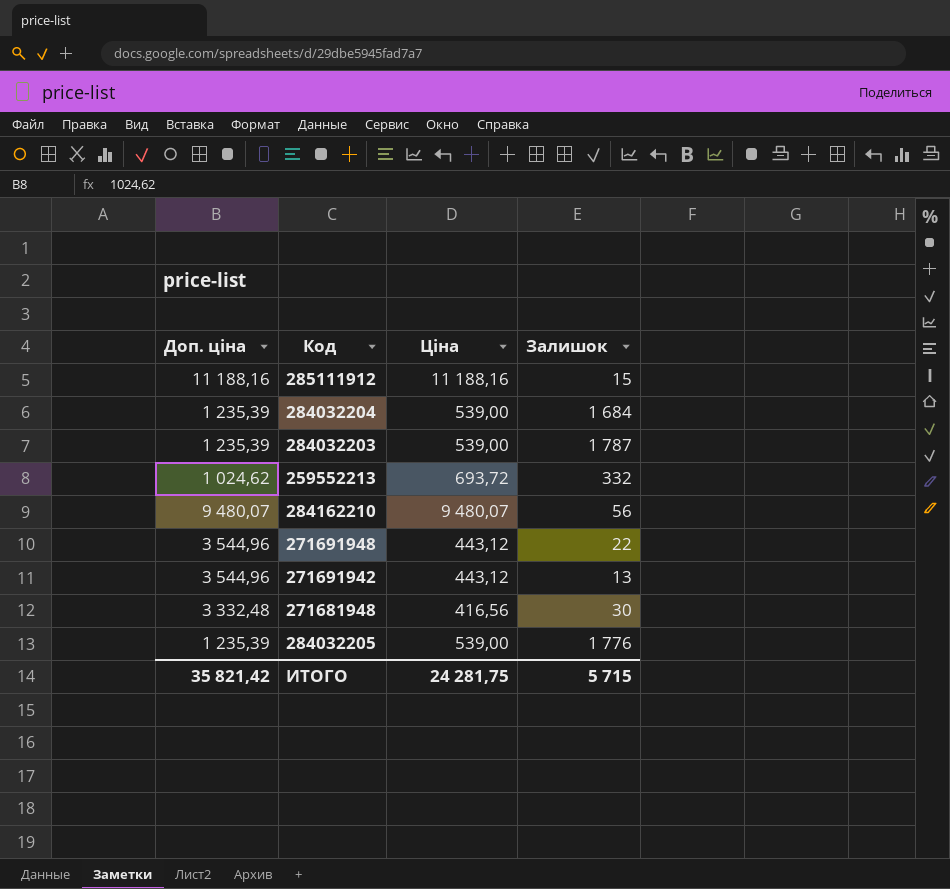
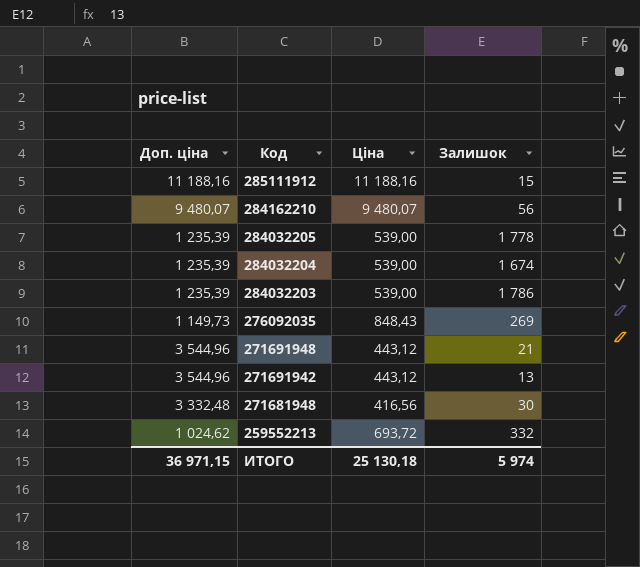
row order: none -> Код descending
284032205 | Залишок: 1 776 -> 1 778
284032204 | Залишок: 1 684 -> 1 674
284032203 | Залишок: 1 787 -> 1 786
row 276092035: none -> 1 149,73 | 848,43 | 269
271691948 | Залишок: 22 -> 21
ИТОГО | Доп. ціна: 35 821,42 -> 36 971,15
ИТОГО | Ціна: 24 281,75 -> 25 130,18
ИТОГО | Залишок: 5 715 -> 5 974

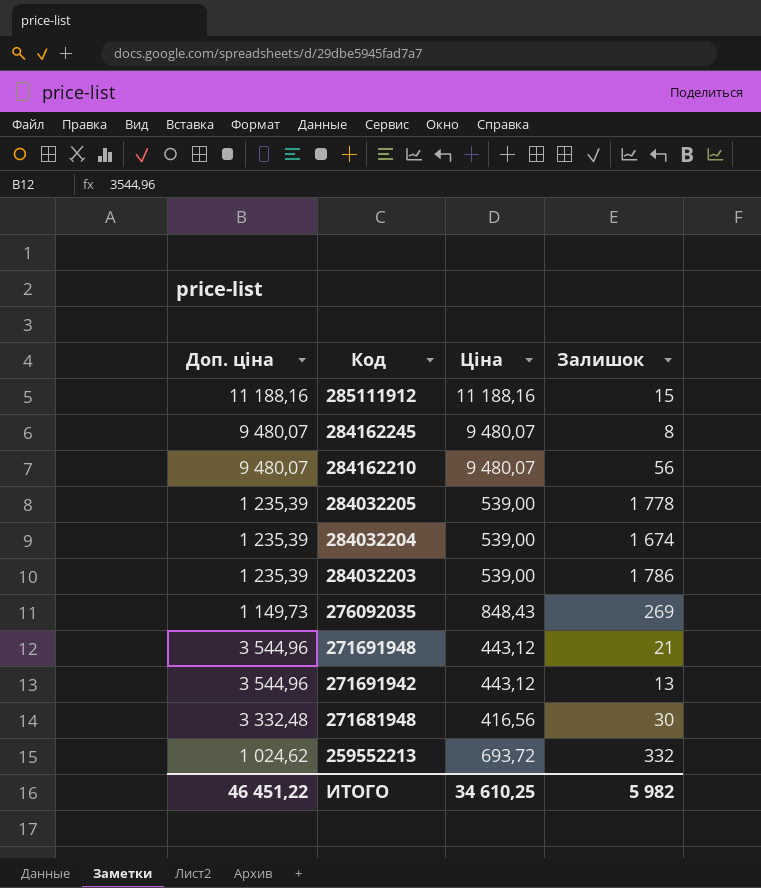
row 284162245: none -> 9 480,07 | 9 480,07 | 8
ИТОГО | Доп. ціна: 36 971,15 -> 46 451,22
ИТОГО | Ціна: 25 130,18 -> 34 610,25
ИТОГО | Залишок: 5 974 -> 5 982

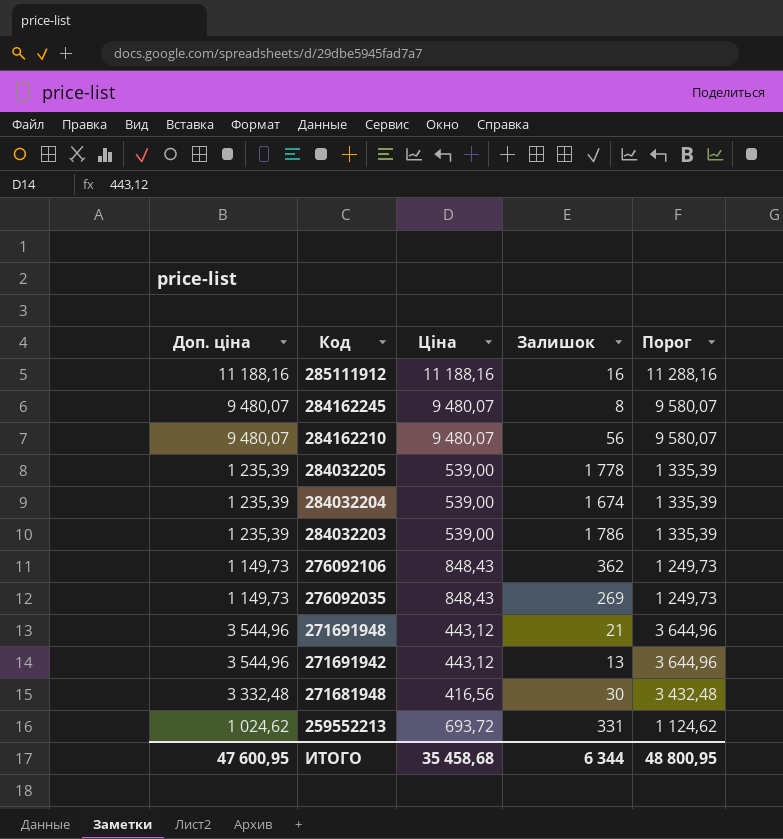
column Порог | formula: none -> [Доп. ціна] + 100
285111912 | Залишок: 15 -> 16
row 276092106: none -> 1 149,73 | 848,43 | 362 | 1 249,73
259552213 | Залишок: 332 -> 331
ИТОГО | Доп. ціна: 46 451,22 -> 47 600,95
ИТОГО | Ціна: 34 610,25 -> 35 458,68
ИТОГО | Залишок: 5 982 -> 6 344

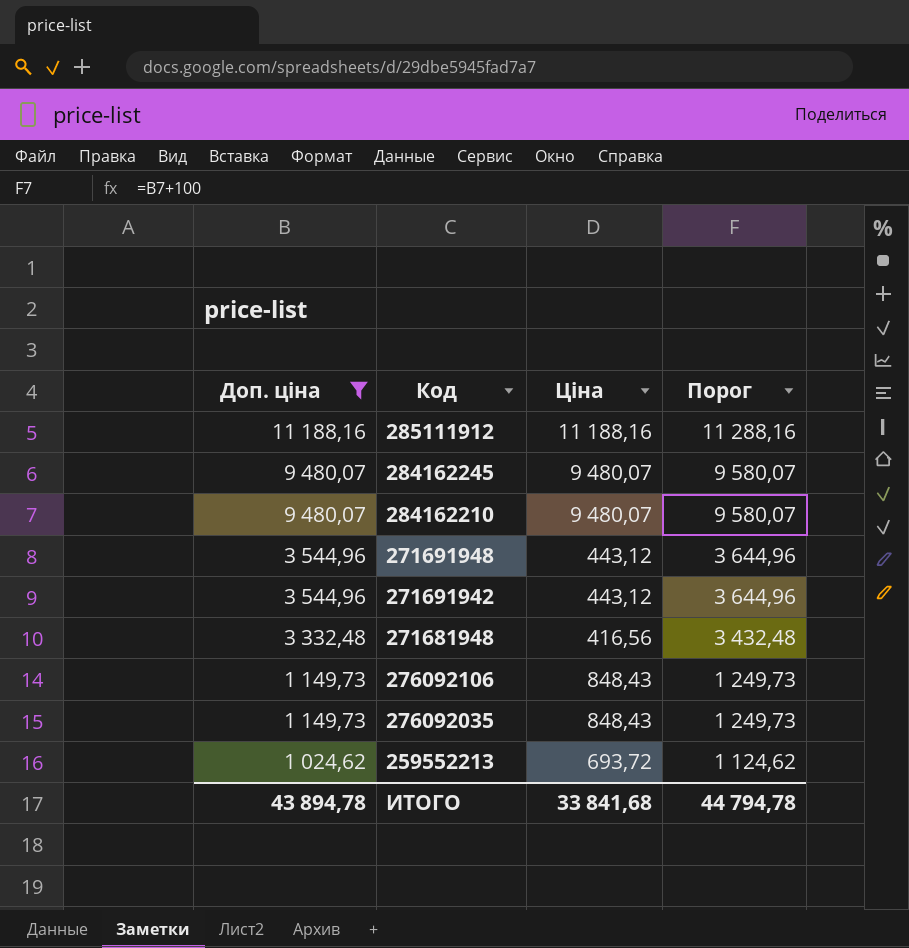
filter: none -> Доп. ціна != 1 235,39
row order: Код descending -> Доп. ціна descending
column Залишок | position: 4 -> none
ИТОГО | Доп. ціна: 47 600,95 -> 43 894,78
ИТОГО | Ціна: 35 458,68 -> 33 841,68
ИТОГО | Порог: 48 800,95 -> 44 794,78

